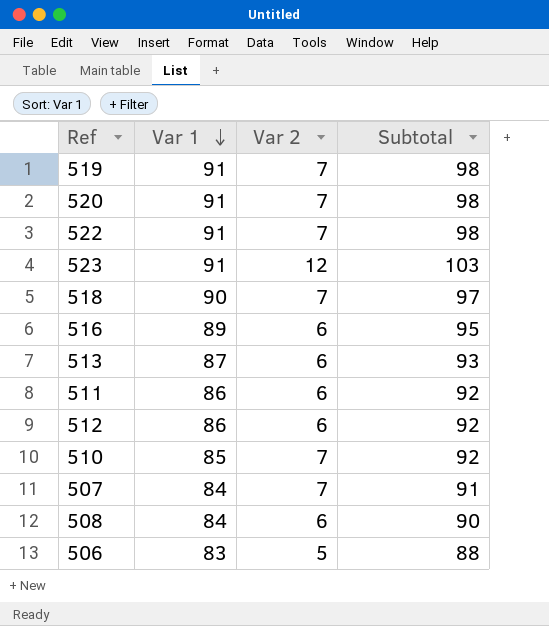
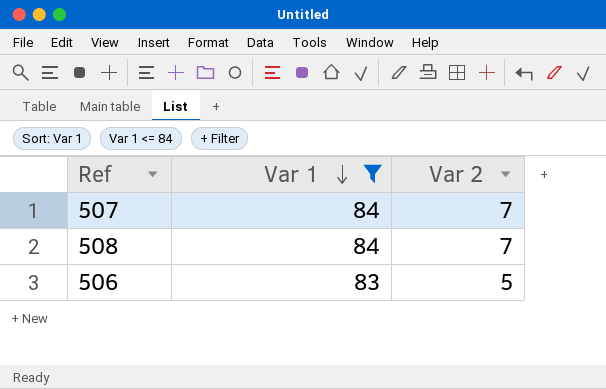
filter: none -> Var 1 <= 84
column Subtotal | formula: [Var 1] + [Var 2] -> none
508 | Var 2: 6 -> 7

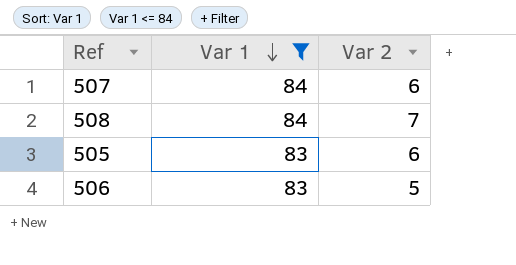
507 | Var 2: 7 -> 6
row 505: none -> 83 | 6

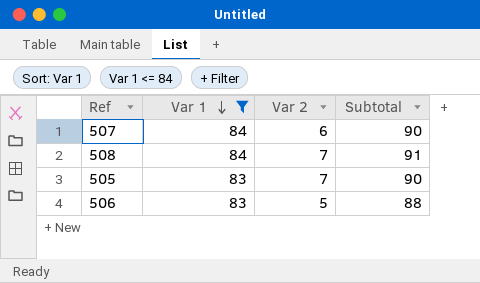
column Subtotal | formula: none -> [Var 1] + [Var 2]
505 | Var 2: 6 -> 7

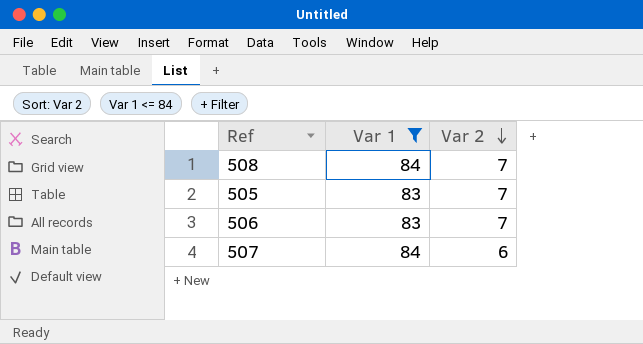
row order: Var 1 descending -> Var 2 descending
column Subtotal | formula: [Var 1] + [Var 2] -> none
506 | Var 2: 5 -> 7

